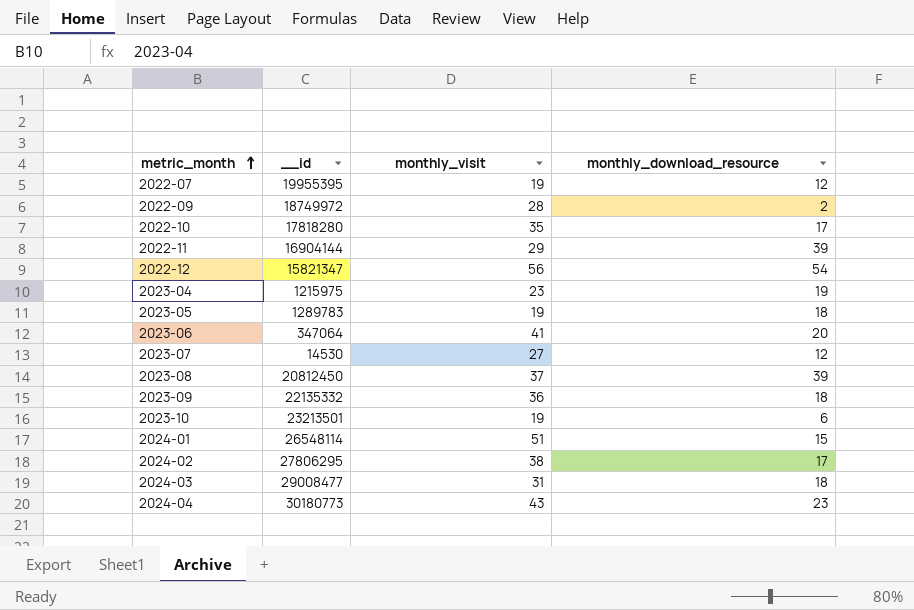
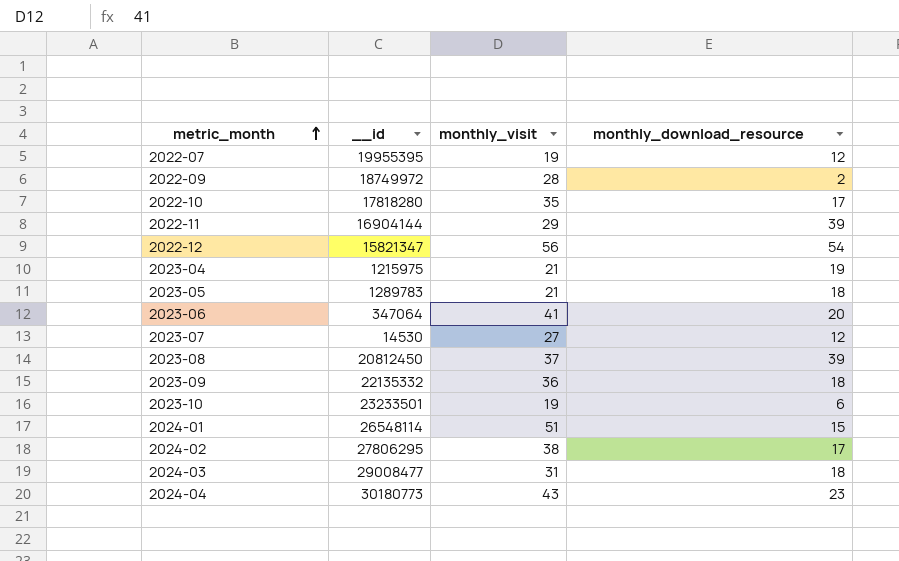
2023-04 | monthly_visit: 23 -> 21
2023-05 | monthly_visit: 19 -> 21
2023-10 | __id: 23213501 -> 23233501

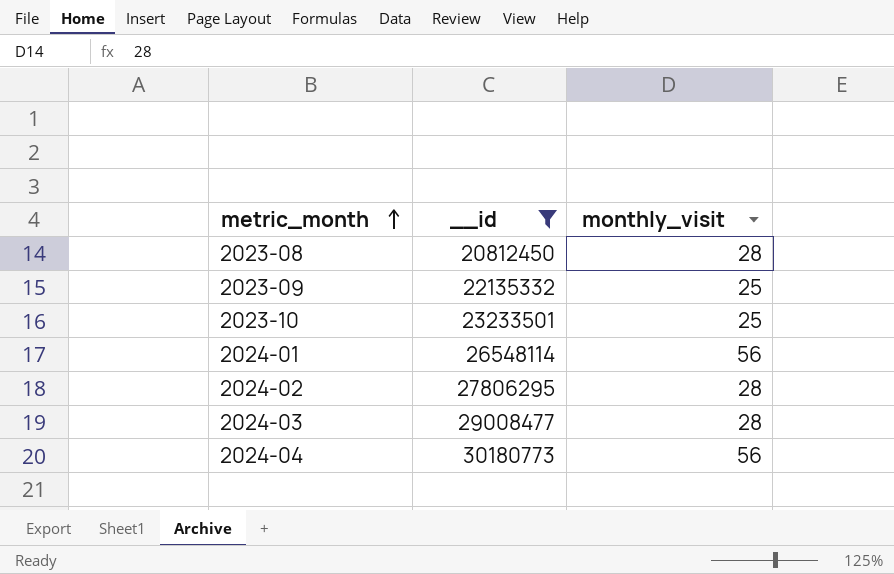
filter: none -> __id >= 20812450
column monthly_download_resource | position: 4 -> none
2023-08 | monthly_visit: 37 -> 28
2023-09 | monthly_visit: 36 -> 25
2023-10 | monthly_visit: 19 -> 25
2024-01 | monthly_visit: 51 -> 56
2024-02 | monthly_visit: 38 -> 28
2024-03 | monthly_visit: 31 -> 28
2024-04 | monthly_visit: 43 -> 56

